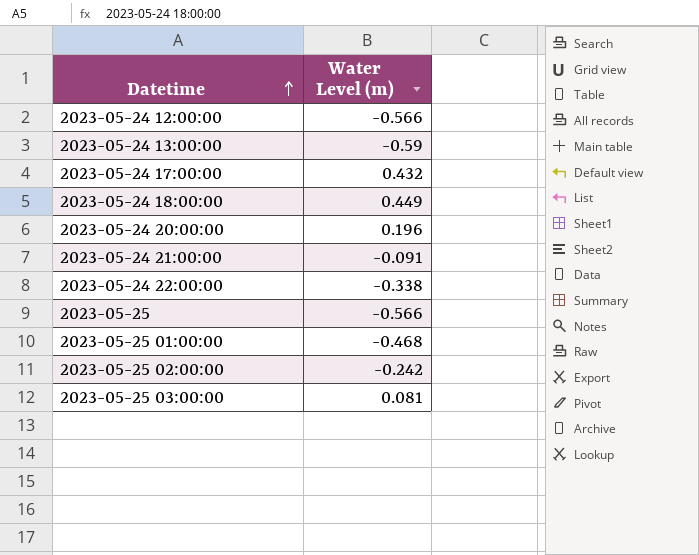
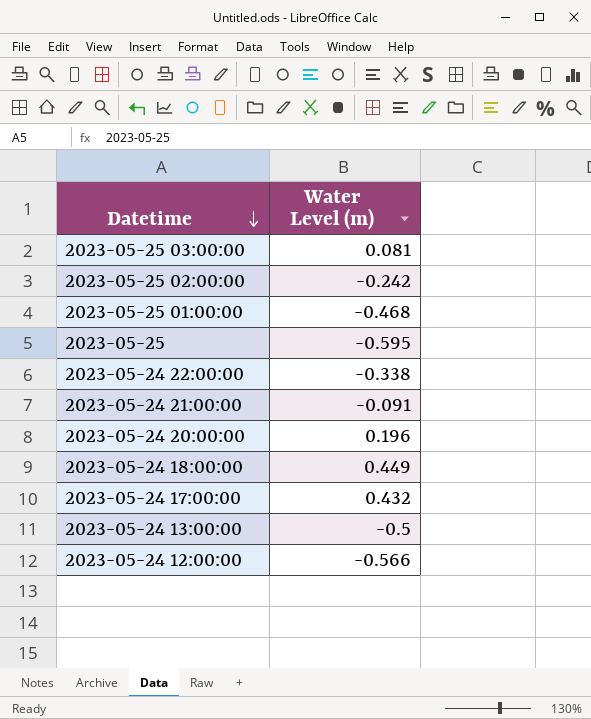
row order: Datetime ascending -> Datetime descending
2023-05-25 | Water Level (m): -0.566 -> -0.595
2023-05-24 13:00:00 | Water Level (m): -0.59 -> -0.5

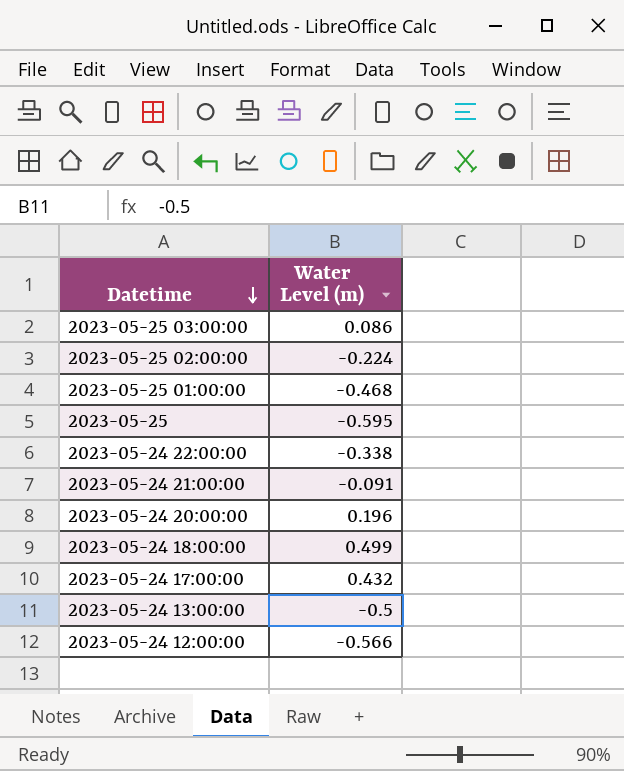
2023-05-25 03:00:00 | Water Level (m): 0.081 -> 0.086
2023-05-25 02:00:00 | Water Level (m): -0.242 -> -0.224
2023-05-24 18:00:00 | Water Level (m): 0.449 -> 0.499

